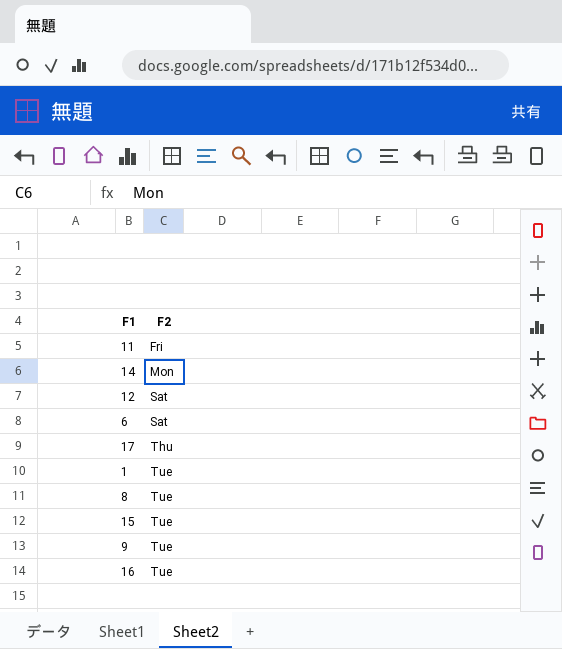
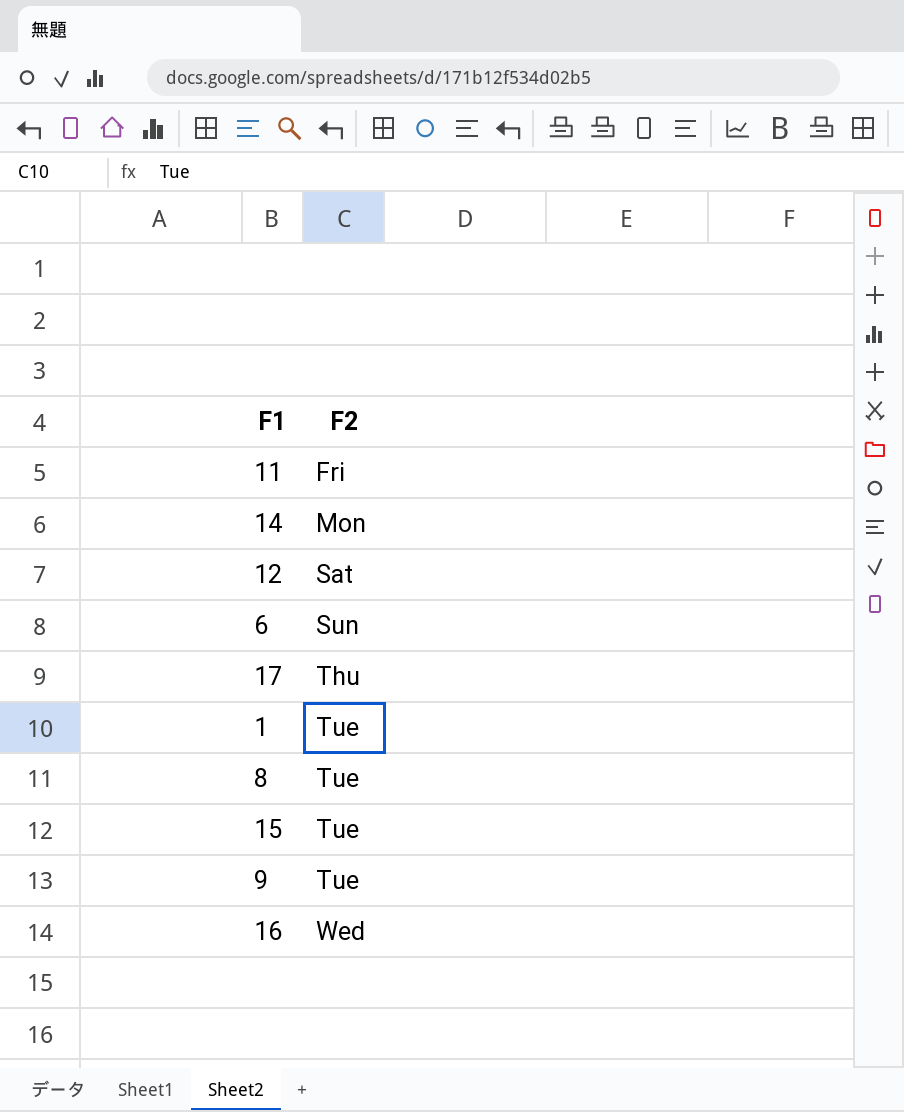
6 | F2: Sat -> Sun
16 | F2: Tue -> Wed

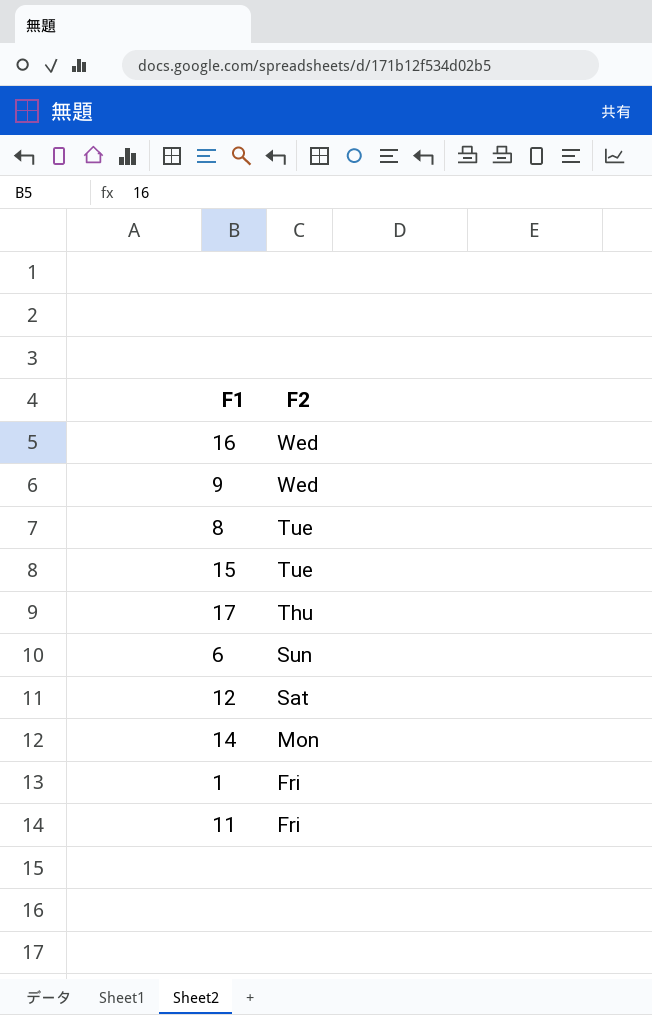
row order: F2 ascending -> F2 descending
9 | F2: Tue -> Wed
1 | F2: Tue -> Fri

